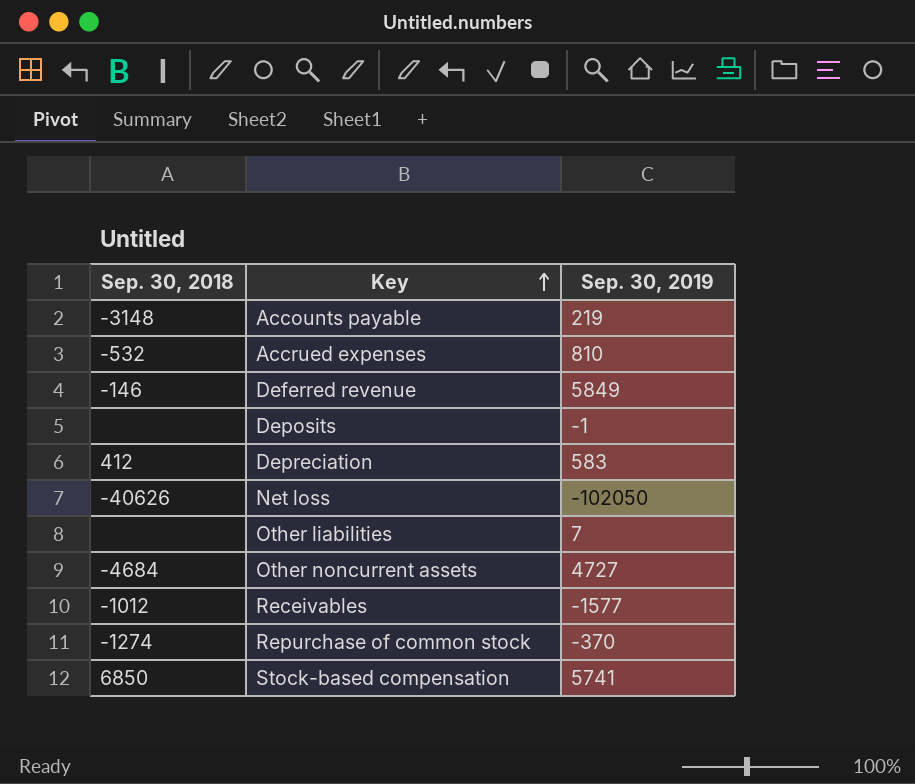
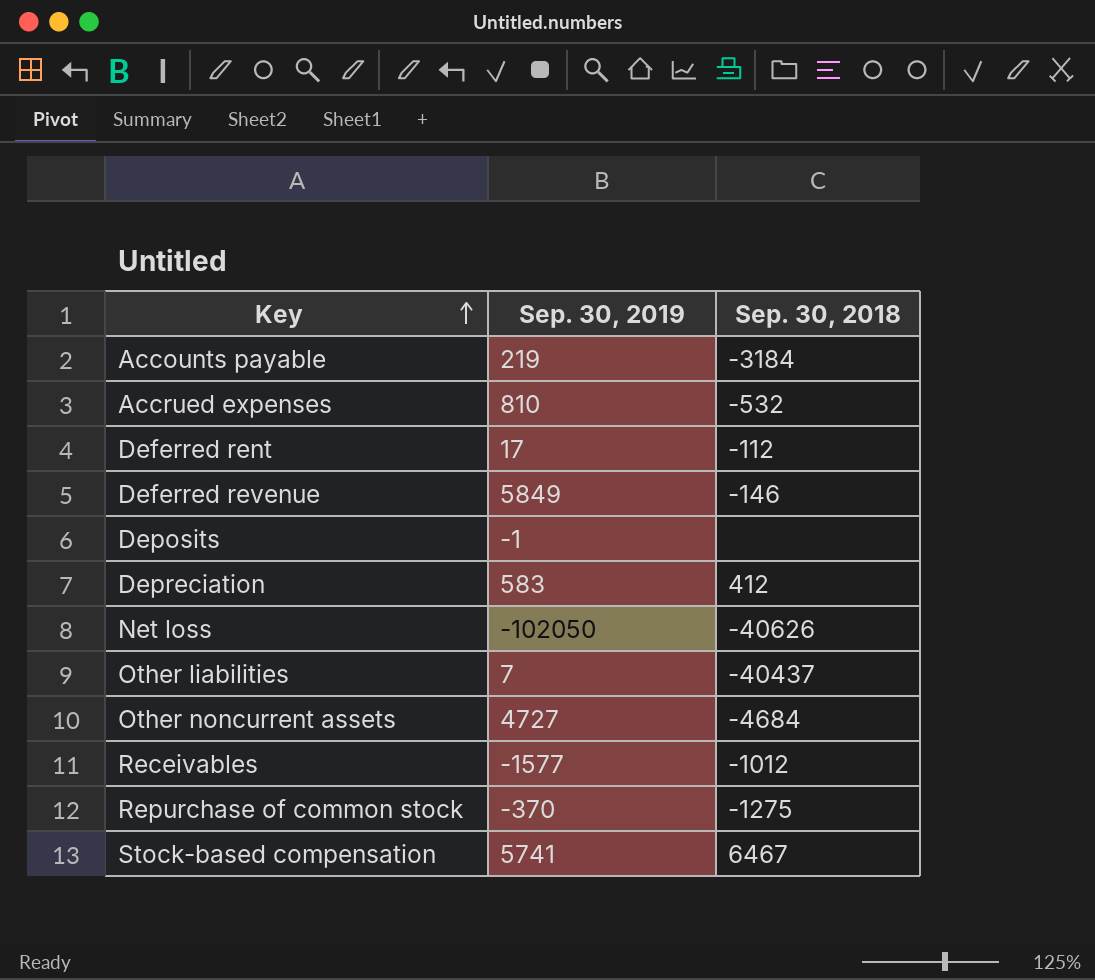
column Sep. 30, 2018 | position: 1 -> 3
Accounts payable | Sep. 30, 2018: -3148 -> -3184
row Deferred rent: none -> 17 | -112
Other liabilities | Sep. 30, 2018: none -> -40437
Repurchase of common stock | Sep. 30, 2018: -1274 -> -1275
Stock-based compensation | Sep. 30, 2018: 6850 -> 6467

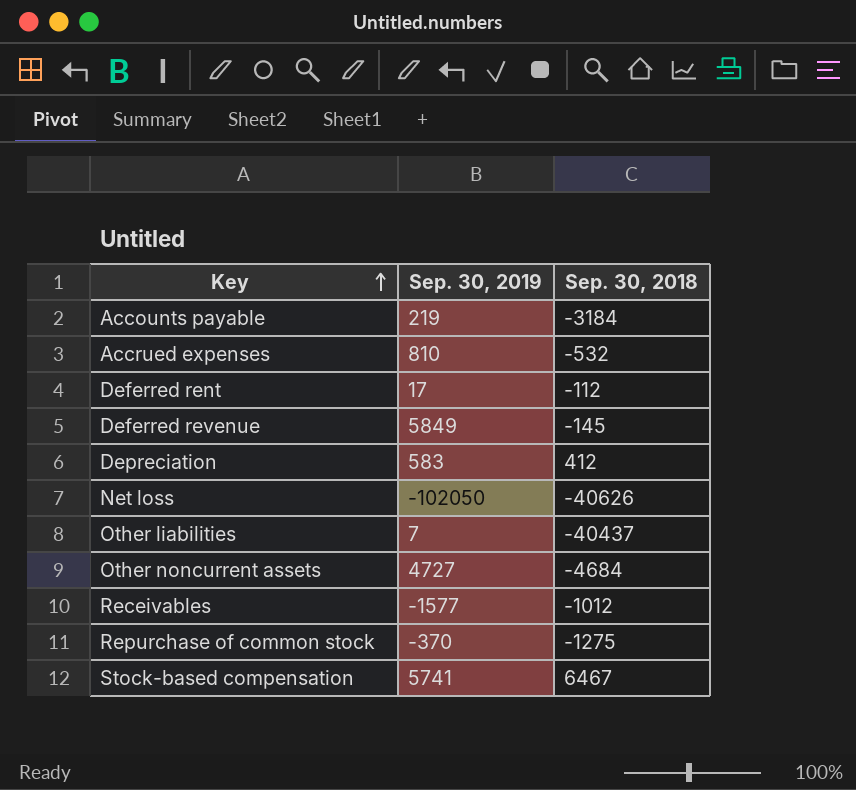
row Deposits: -1 | none -> none
Deferred revenue | Sep. 30, 2018: -146 -> -145

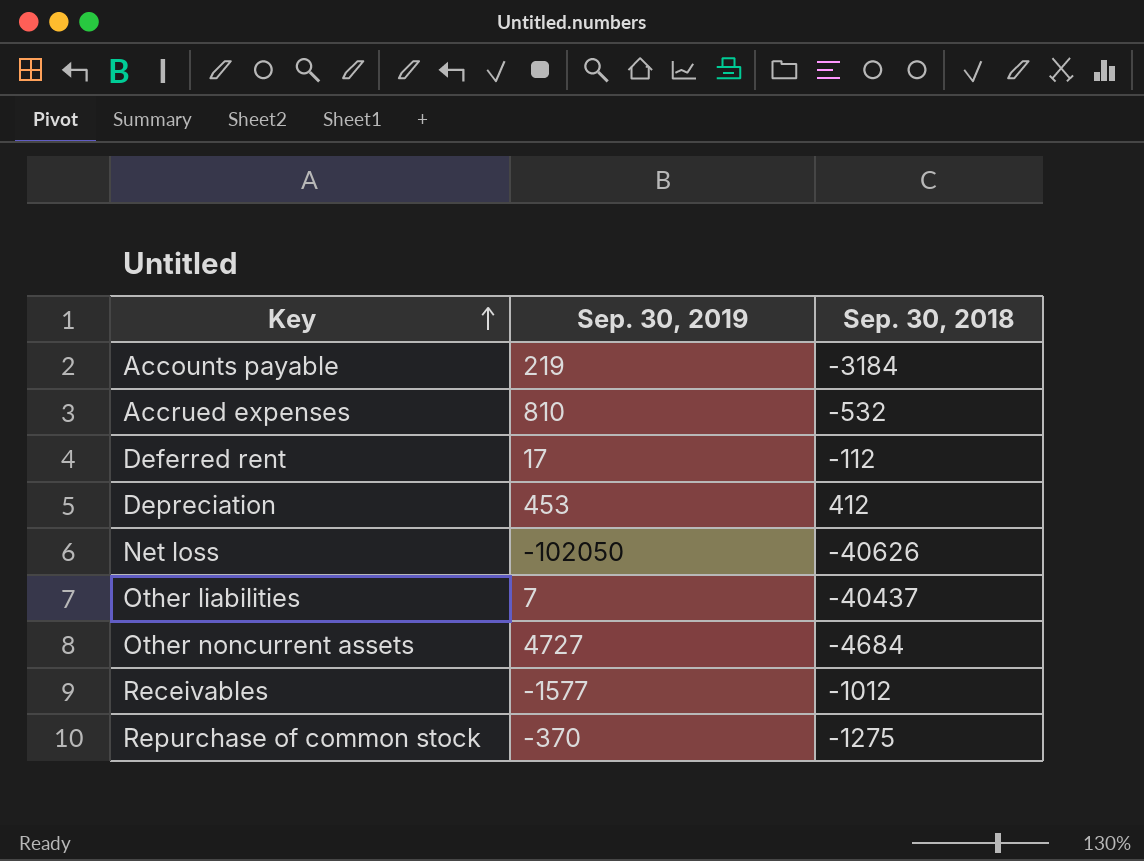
row Deferred revenue: 5849 | -145 -> none
row Stock-based compensation: 5741 | 6467 -> none
Depreciation | Sep. 30, 2019: 583 -> 453

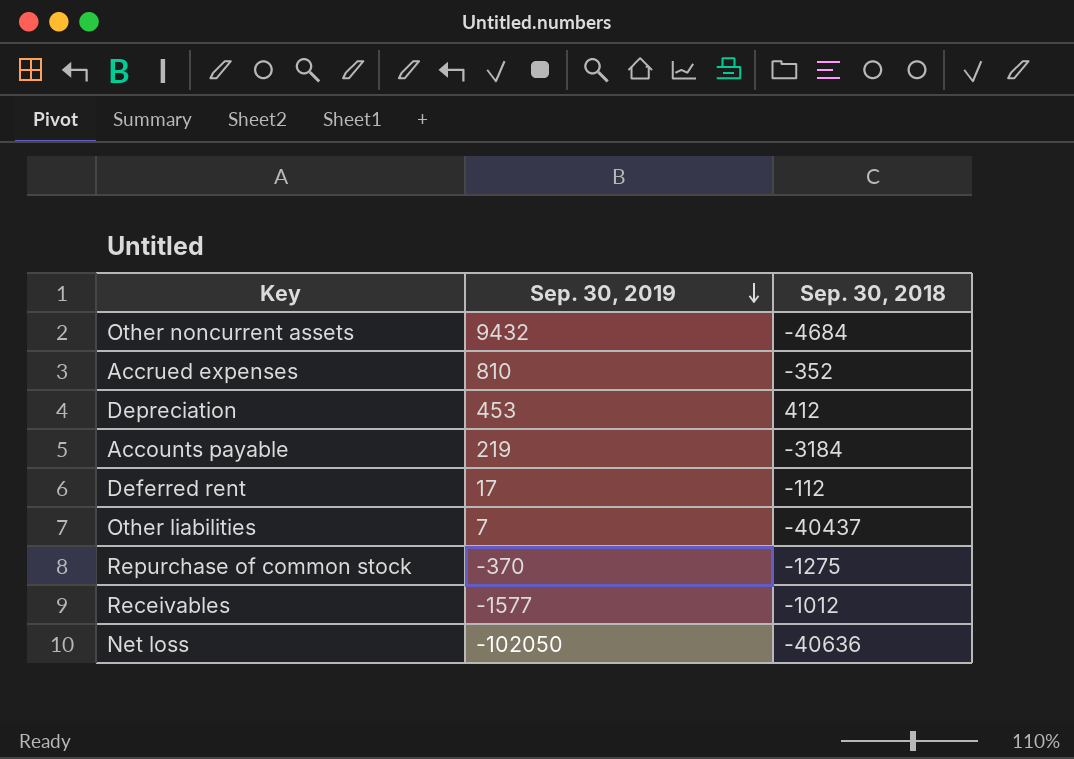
row order: Key ascending -> Sep. 30, 2019 descending
Other noncurrent assets | Sep. 30, 2019: 4727 -> 9432
Accrued expenses | Sep. 30, 2018: -532 -> -352
Net loss | Sep. 30, 2018: -40626 -> -40636

